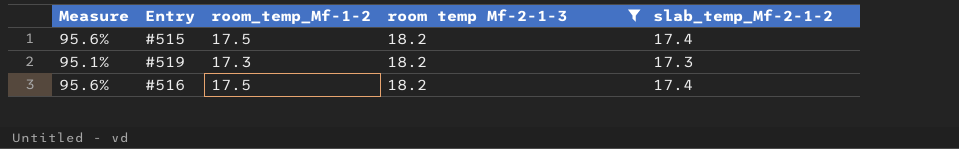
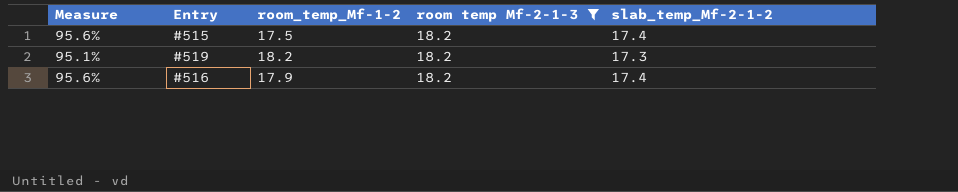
#519 | room_temp_Mf-1-2: 17.3 -> 18.2
#516 | room_temp_Mf-1-2: 17.5 -> 17.9

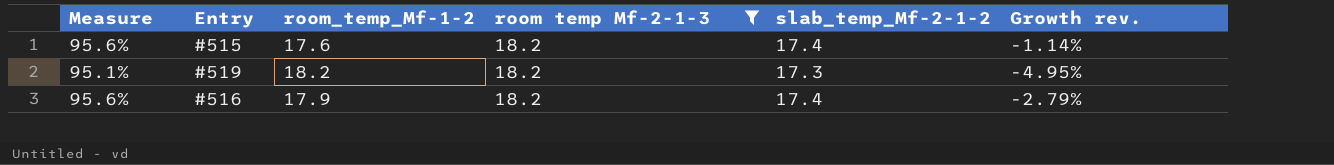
column Growth rev. | formula: none -> ([slab_temp_Mf-2-1-2] - [room_temp_Mf-1-2]) / [room_temp_Mf-1-2]
#515 | room_temp_Mf-1-2: 17.5 -> 17.6

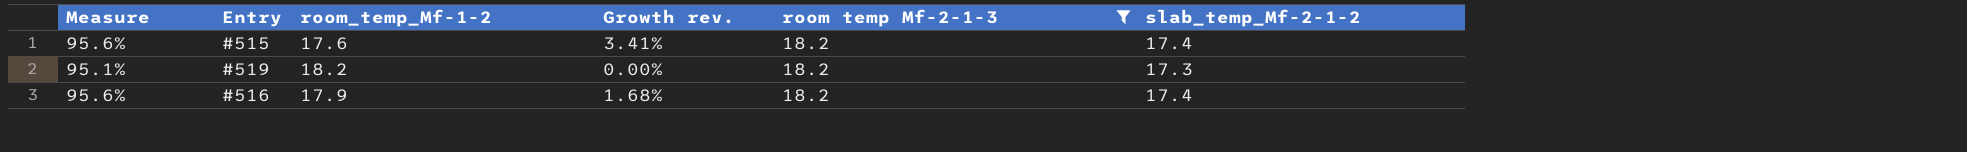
column Growth rev. | formula: ([slab_temp_Mf-2-1-2] - [room_temp_Mf-1-2]) / [room_temp_Mf-1-2] -> ([room temp Mf-2-1-3] - [room_temp_Mf-1-2]) / [room_temp_Mf-1-2]
column Growth rev. | position: 6 -> 4

